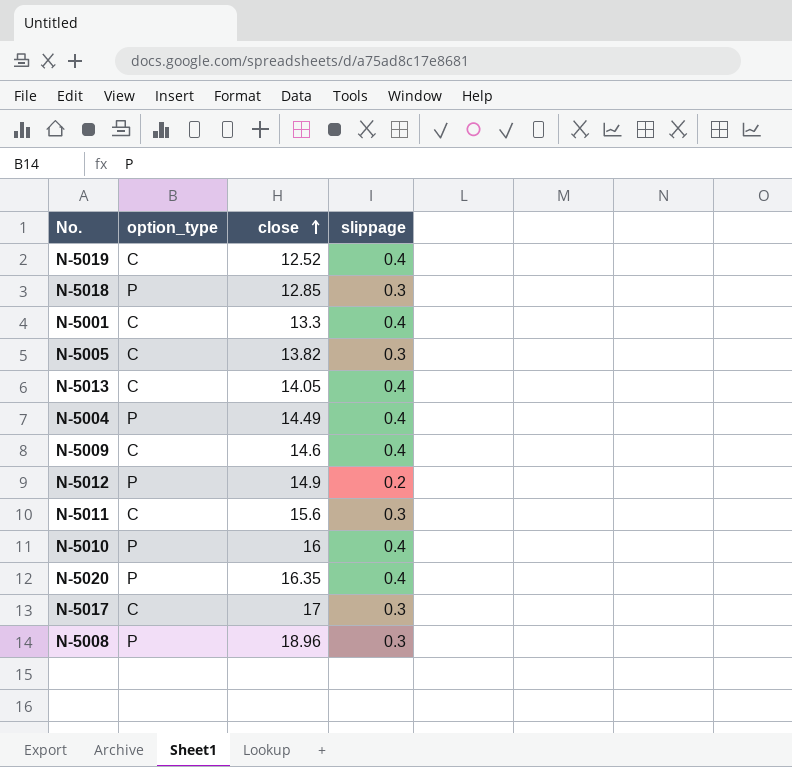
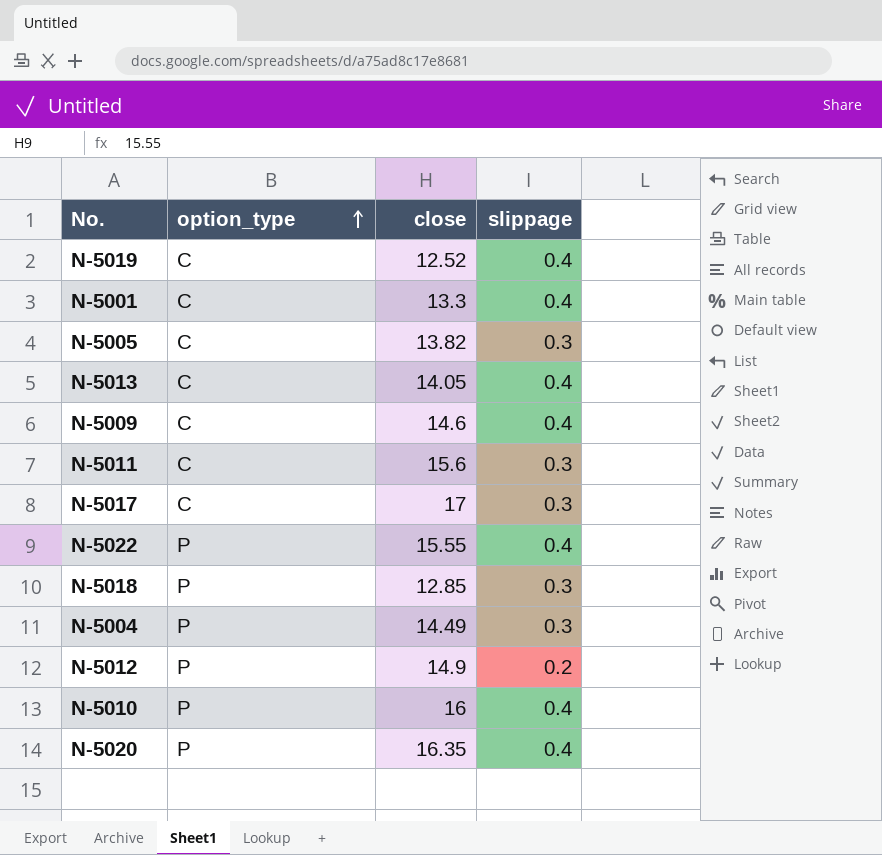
row order: close ascending -> option_type ascending
row N-5008: P | 18.96 | 0.3 -> none
row N-5022: none -> P | 15.55 | 0.4
N-5004 | slippage: 0.4 -> 0.3

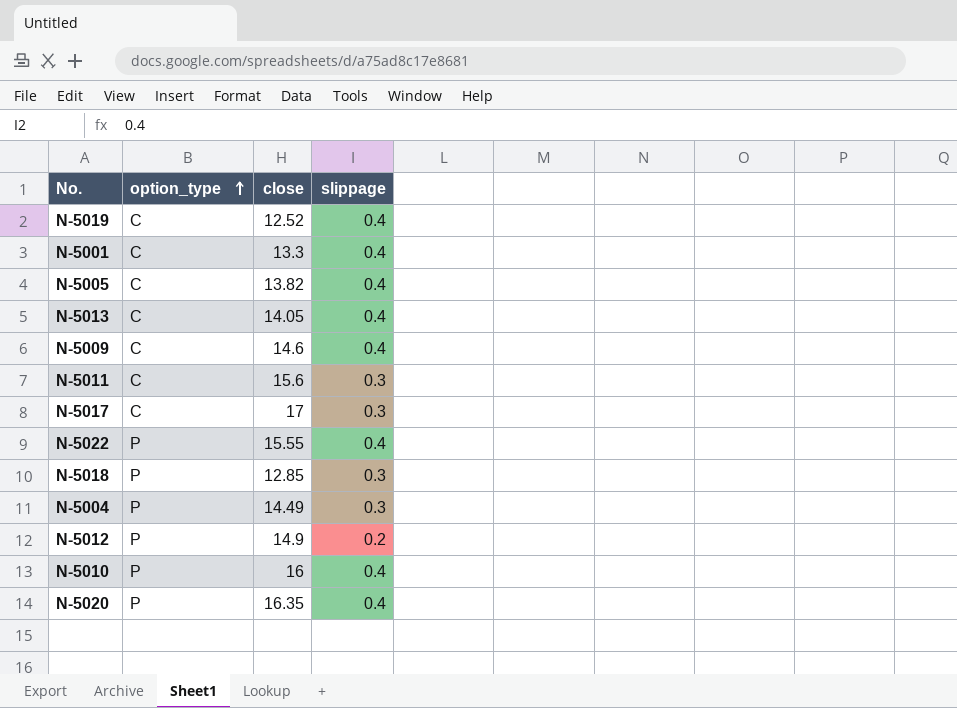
N-5005 | slippage: 0.3 -> 0.4

